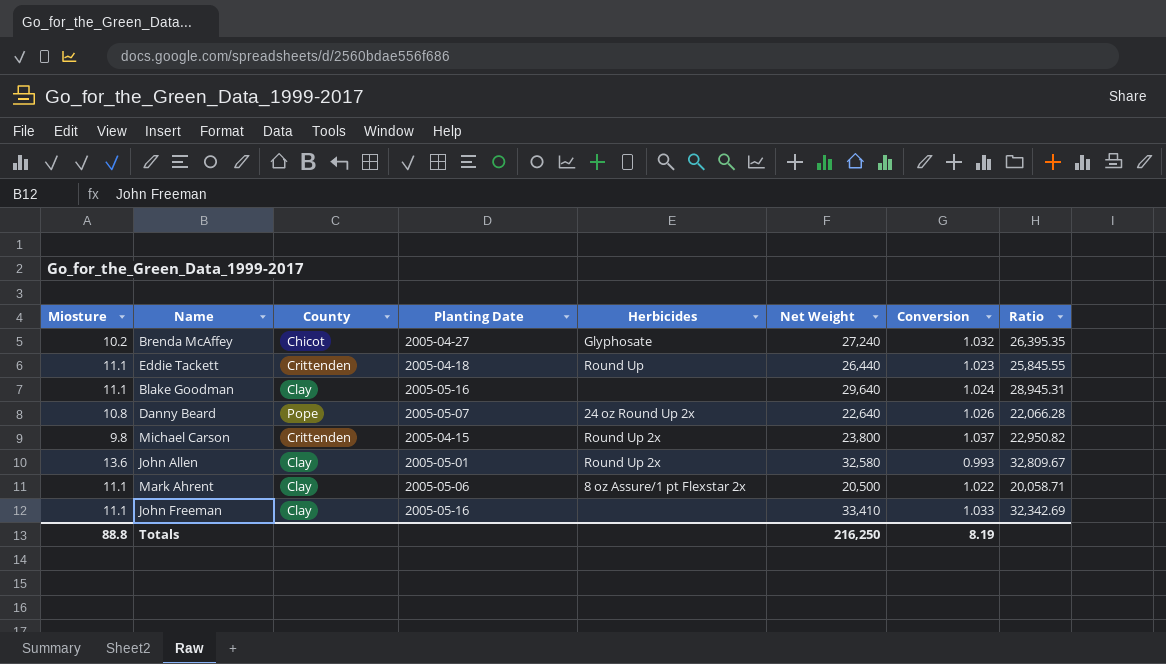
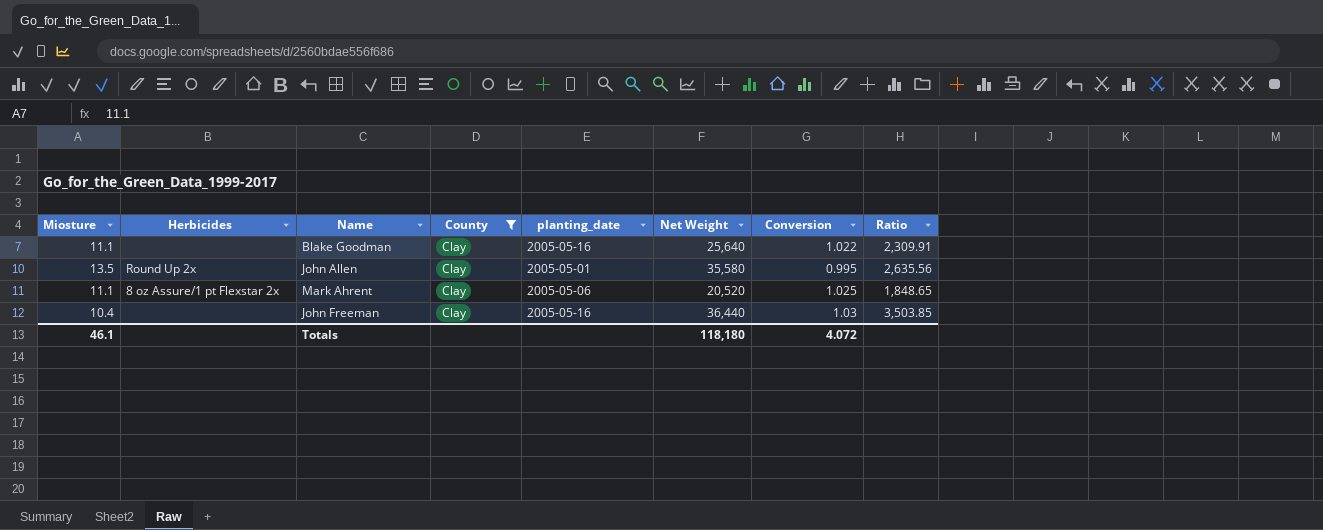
filter: none -> County = Clay
column Herbicides | position: 5 -> 2
column name: Planting Date -> planting_date
column Ratio | formula: [Net Weight] / [Conversion] -> [Net Weight] / [Miosture]
Blake Goodman | Net Weight: 29,640 -> 25,640
Blake Goodman | Conversion: 1.024 -> 1.022
John Allen | Miosture: 13.6 -> 13.5
John Allen | Net Weight: 32,580 -> 35,580
John Allen | Conversion: 0.993 -> 0.995
Mark Ahrent | Net Weight: 20,500 -> 20,520
Mark Ahrent | Conversion: 1.022 -> 1.025
John Freeman | Miosture: 11.1 -> 10.4
John Freeman | Net Weight: 33,410 -> 36,440
John Freeman | Conversion: 1.033 -> 1.03
Totals | Miosture: 88.8 -> 46.1
Totals | Net Weight: 216,250 -> 118,180
Totals | Conversion: 8.19 -> 4.072

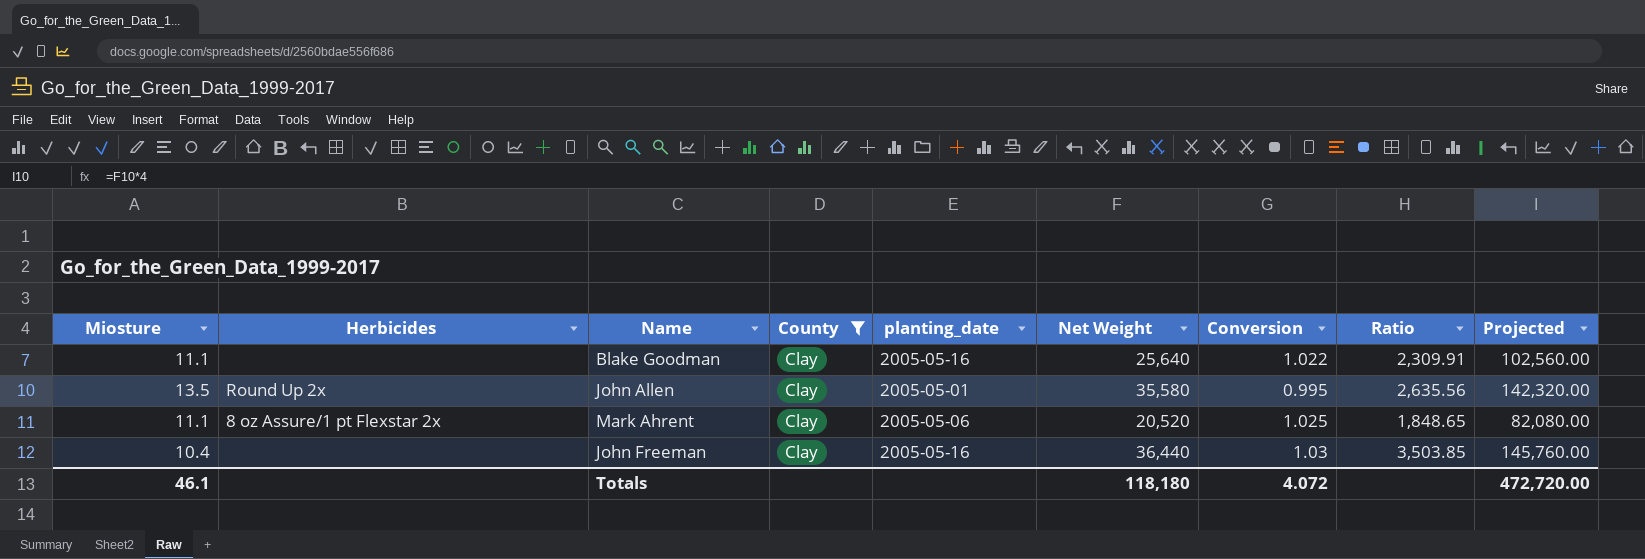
column Projected | formula: none -> [Net Weight] * 4

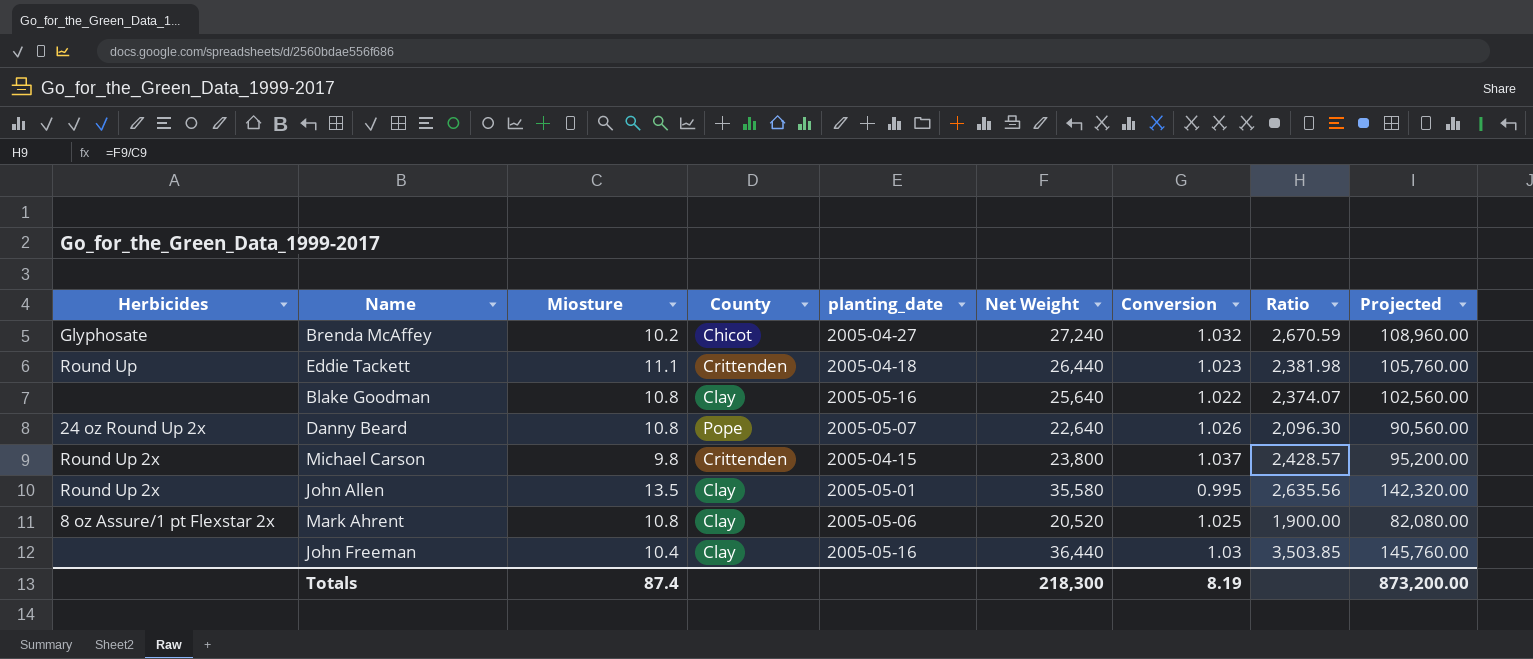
filter: County = Clay -> none
column Miosture | position: 1 -> 3
Blake Goodman | Miosture: 11.1 -> 10.8
Blake Goodman | Ratio: 2,309.91 -> 2,374.07
Mark Ahrent | Miosture: 11.1 -> 10.8
Mark Ahrent | Ratio: 1,848.65 -> 1,900.00
Totals | Miosture: 46.1 -> 87.4
Totals | Net Weight: 118,180 -> 218,300
Totals | Conversion: 4.072 -> 8.19
Totals | Projected: 472,720.00 -> 873,200.00

